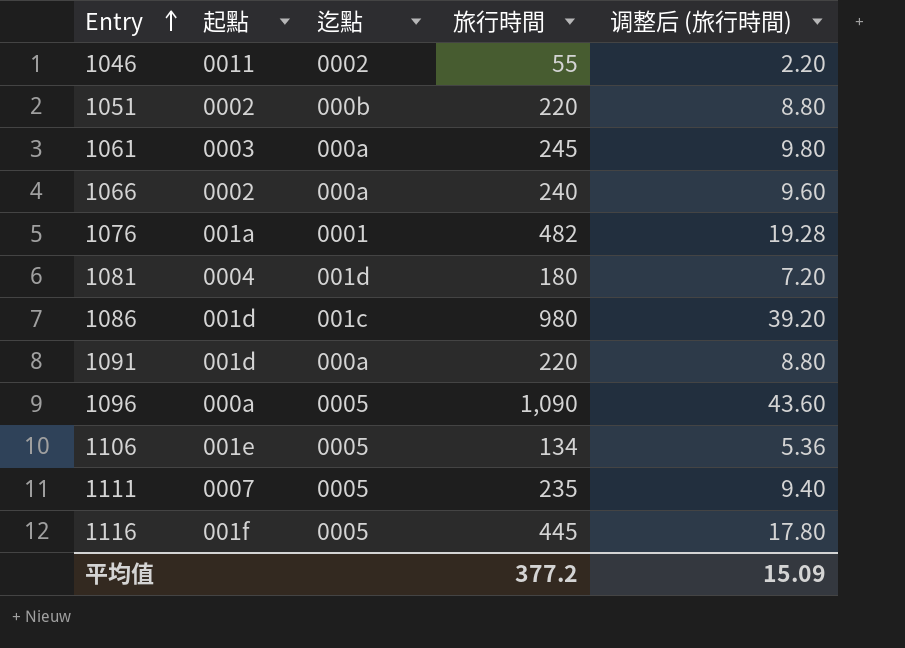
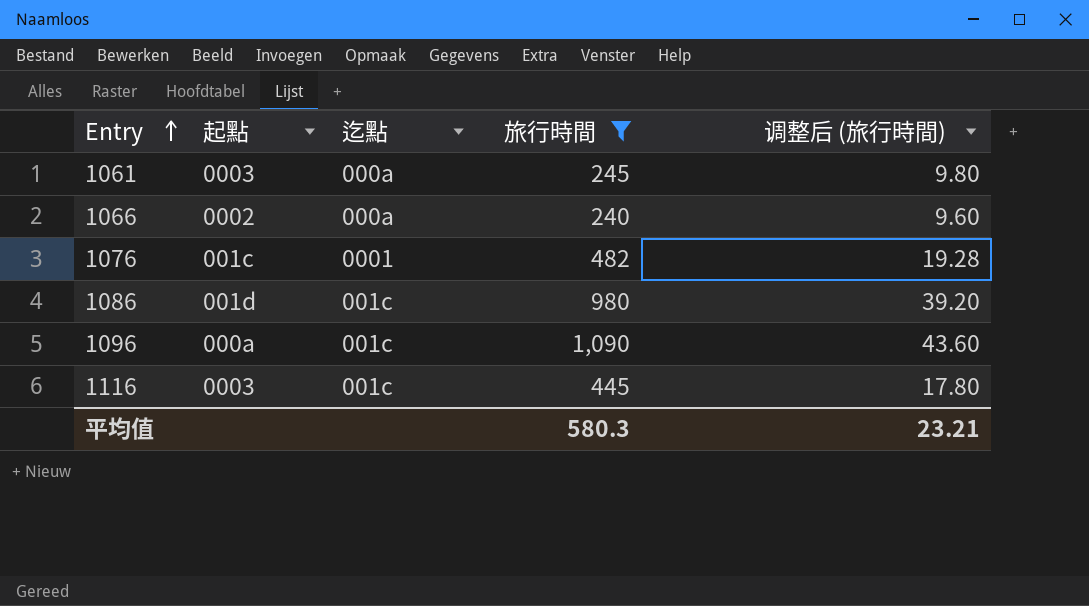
filter: none -> 旅行時間 >= 240
1076 | 起點: 001a -> 001c
1096 | 迄點: 0005 -> 001c
1116 | 起點: 001f -> 0003
1116 | 迄點: 0005 -> 001c
平均值 | 旅行時間: 377.2 -> 580.3
平均值 | 调整后 (旅行時間): 15.09 -> 23.21

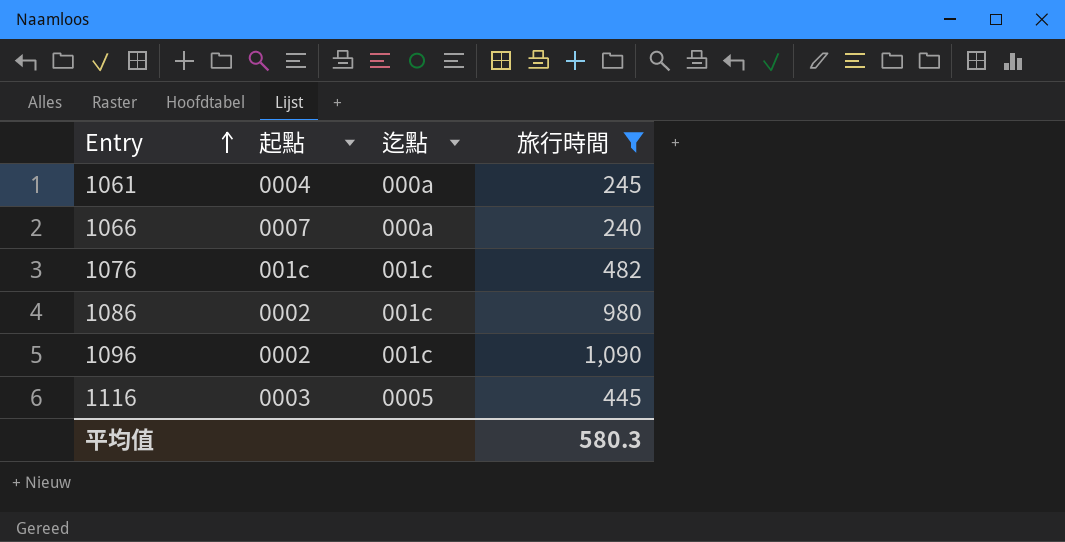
column 调整后 (旅行時間) | formula: [旅行時間] * 0.04 -> none
1061 | 起點: 0003 -> 0004
1066 | 起點: 0002 -> 0007
1076 | 迄點: 0001 -> 001c
1086 | 起點: 001d -> 0002
1096 | 起點: 000a -> 0002
1116 | 迄點: 001c -> 0005

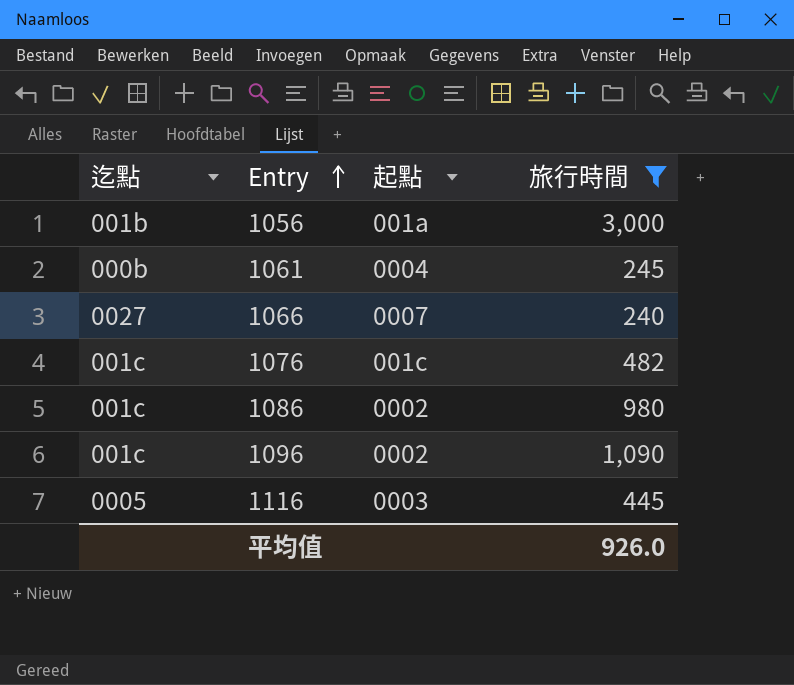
column 迄點 | position: 3 -> 1
row 1056: none -> 001b | 001a | 3,000
1061 | 迄點: 000a -> 000b
1066 | 迄點: 000a -> 0027
平均值 | 旅行時間: 580.3 -> 926.0

